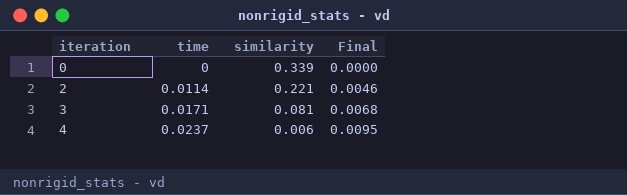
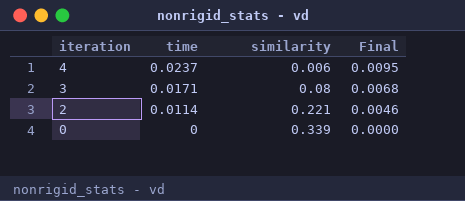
row order: iteration ascending -> iteration descending
3 | similarity: 0.081 -> 0.08

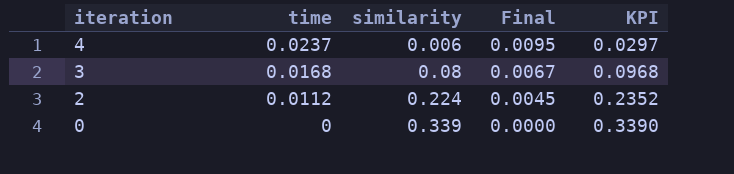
column KPI | formula: none -> [time] + [similarity]
3 | time: 0.0171 -> 0.0168
3 | Final: 0.0068 -> 0.0067
2 | time: 0.0114 -> 0.0112
2 | similarity: 0.221 -> 0.224
2 | Final: 0.0046 -> 0.0045

